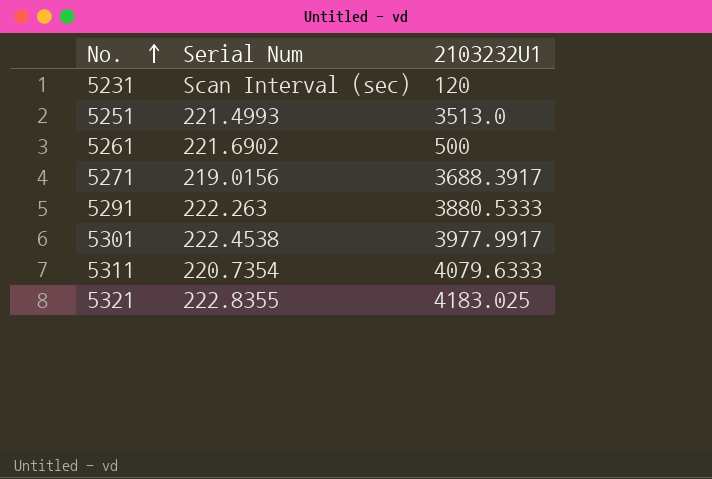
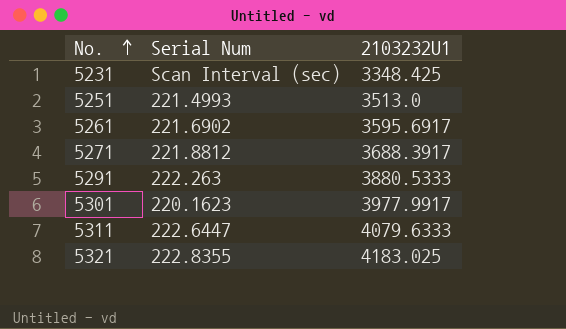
5231 | 2103232U1: 120 -> 3348.425
5261 | 2103232U1: 500 -> 3595.6917
5271 | Serial Num: 219.0156 -> 221.8812
5301 | Serial Num: 222.4538 -> 220.1623
5311 | Serial Num: 220.7354 -> 222.6447

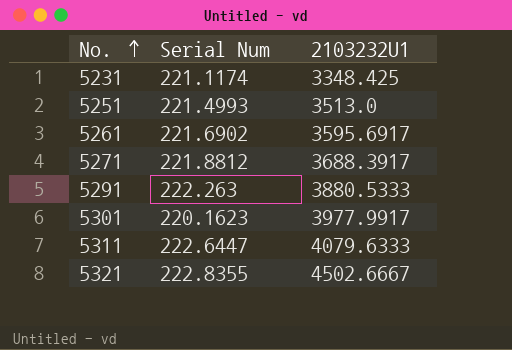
5231 | Serial Num: Scan Interval (sec) -> 221.1174
5321 | 2103232U1: 4183.025 -> 4502.6667

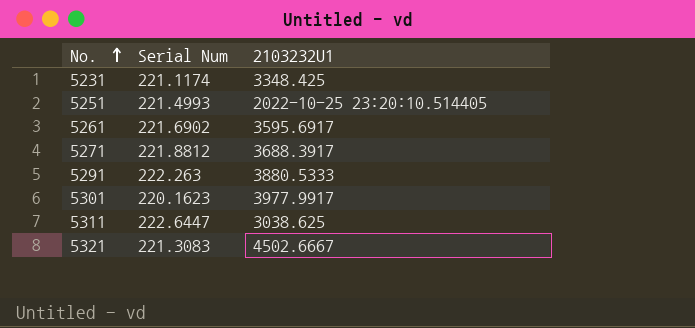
5251 | 2103232U1: 3513.0 -> 2022-10-25 23:20:10.514405
5311 | 2103232U1: 4079.6333 -> 3038.625
5321 | Serial Num: 222.8355 -> 221.3083

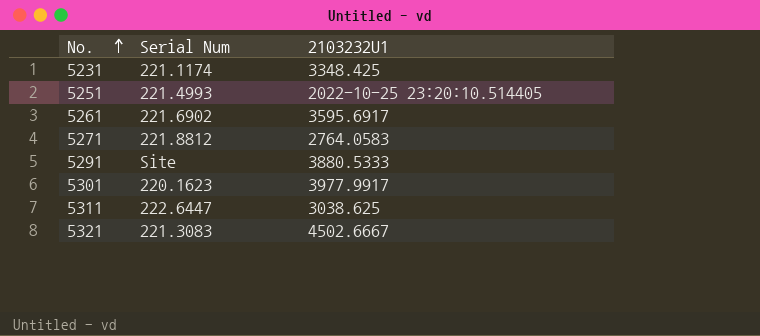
5271 | 2103232U1: 3688.3917 -> 2764.0583
5291 | Serial Num: 222.263 -> Site

